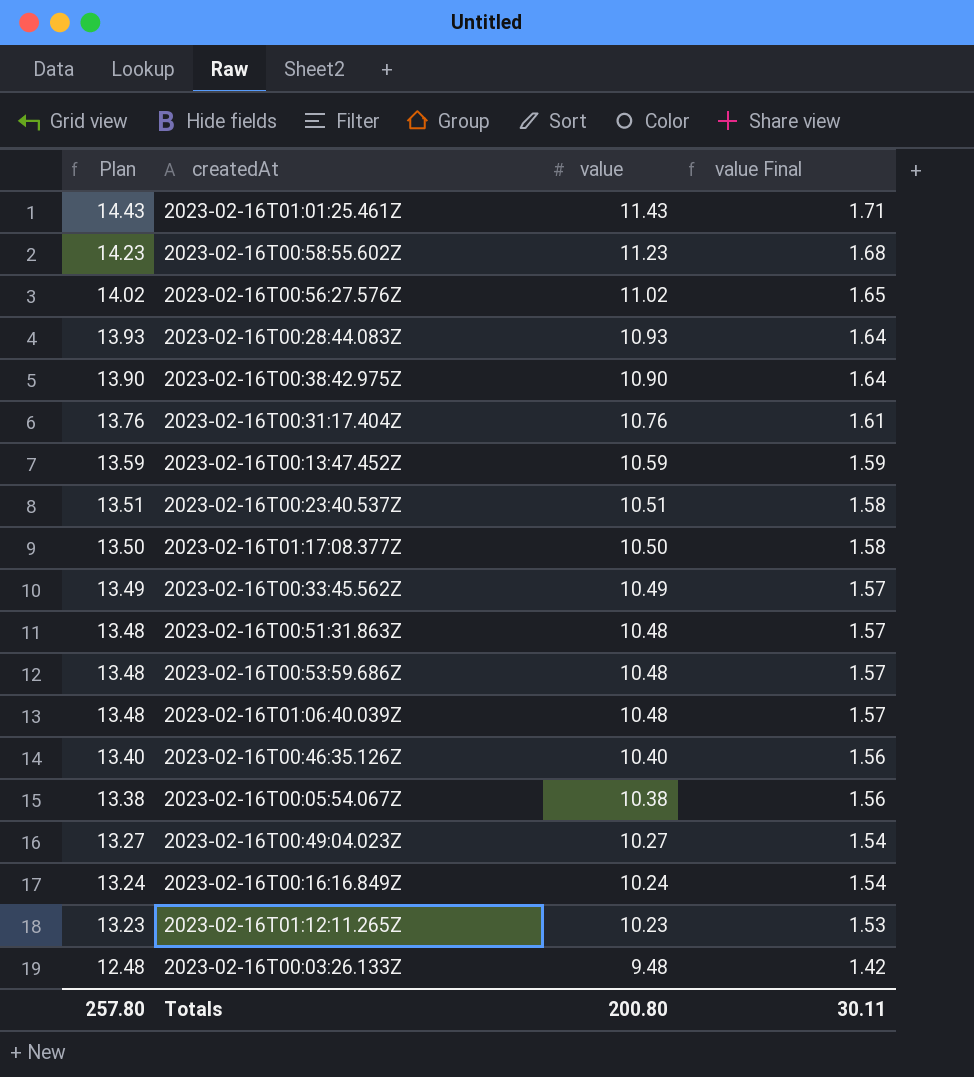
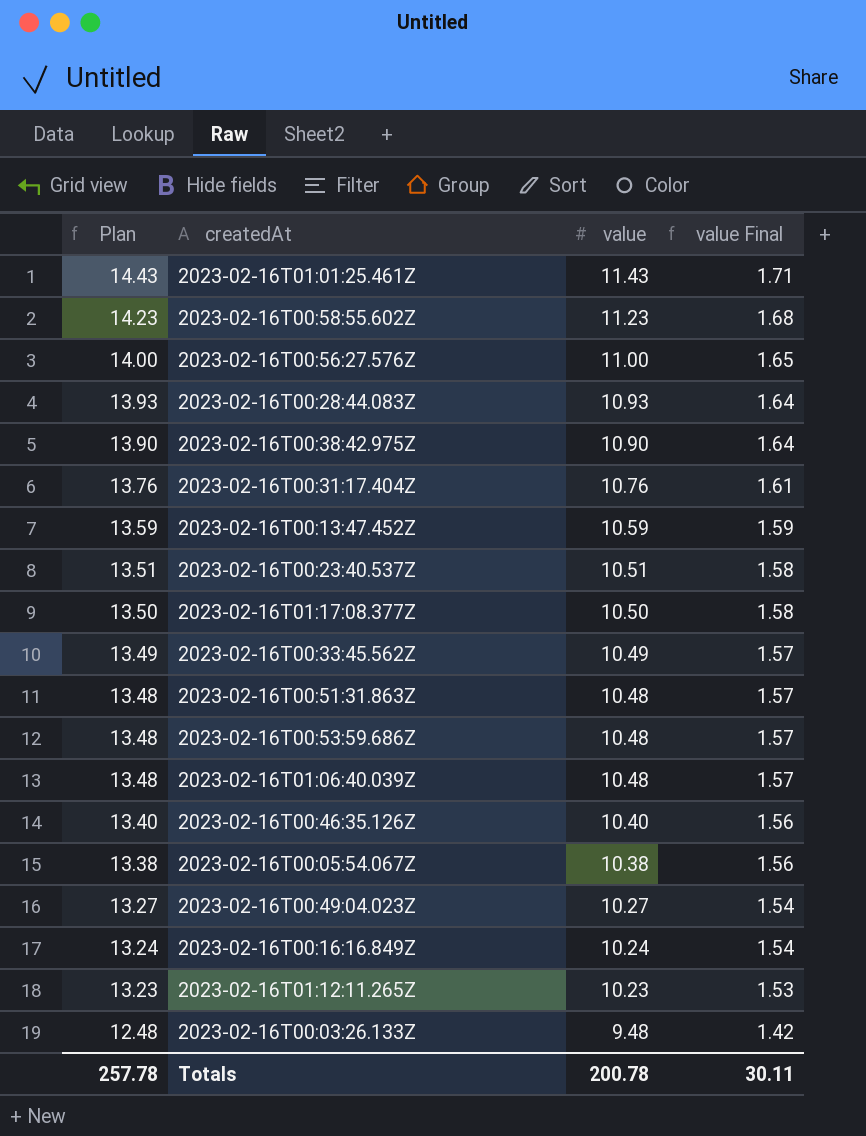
2023-02-16T00:56:27.576Z | Plan: 14.02 -> 14.00
2023-02-16T00:56:27.576Z | value: 11.02 -> 11.00
Totals | Plan: 257.80 -> 257.78
Totals | value: 200.80 -> 200.78

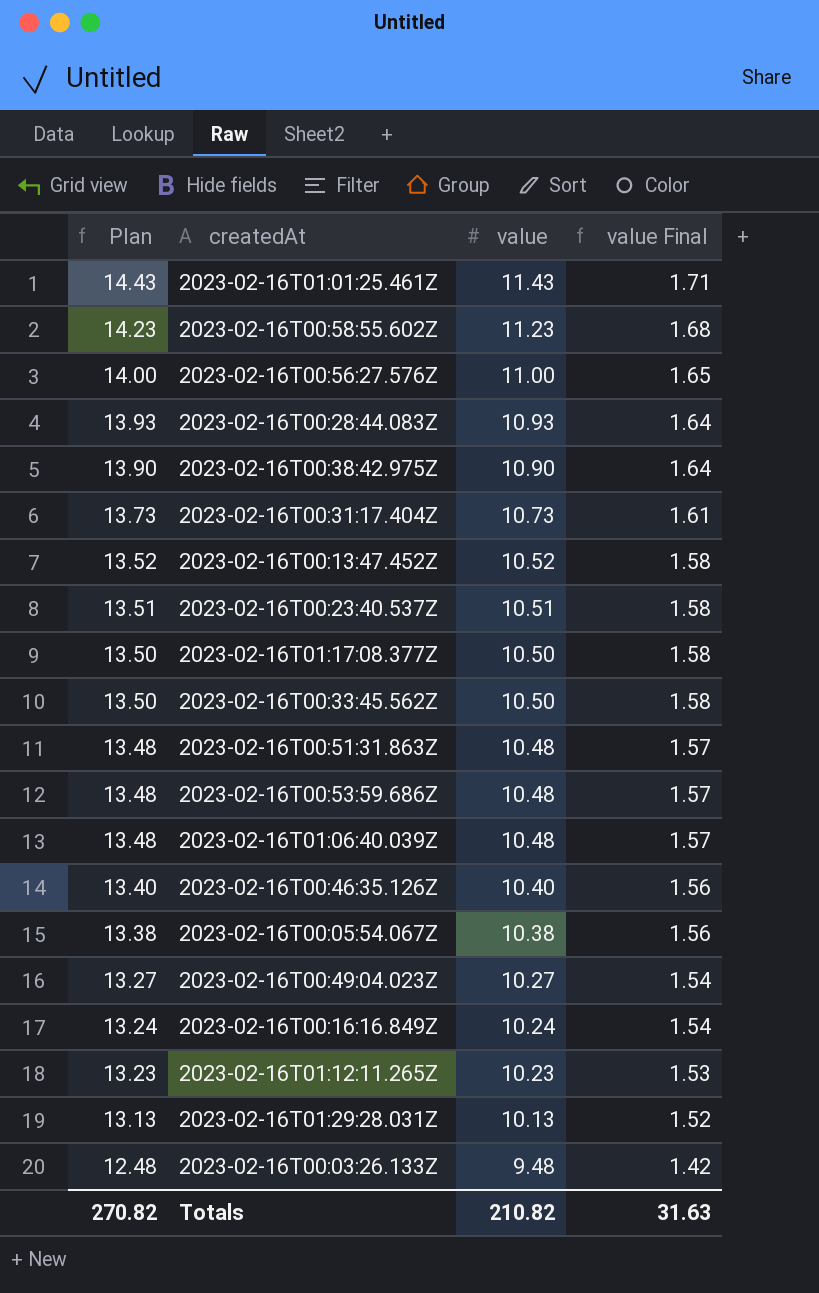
2023-02-16T00:31:17.404Z | Plan: 13.76 -> 13.73
2023-02-16T00:31:17.404Z | value: 10.76 -> 10.73
2023-02-16T00:13:47.452Z | Plan: 13.59 -> 13.52
2023-02-16T00:13:47.452Z | value: 10.59 -> 10.52
2023-02-16T00:13:47.452Z | value Final: 1.59 -> 1.58
2023-02-16T00:33:45.562Z | Plan: 13.49 -> 13.50
2023-02-16T00:33:45.562Z | value: 10.49 -> 10.50
2023-02-16T00:33:45.562Z | value Final: 1.57 -> 1.58
row 2023-02-16T01:29:28.031Z: none -> 13.13 | 10.13 | 1.52
Totals | Plan: 257.78 -> 270.82
Totals | value: 200.78 -> 210.82
Totals | value Final: 30.11 -> 31.63

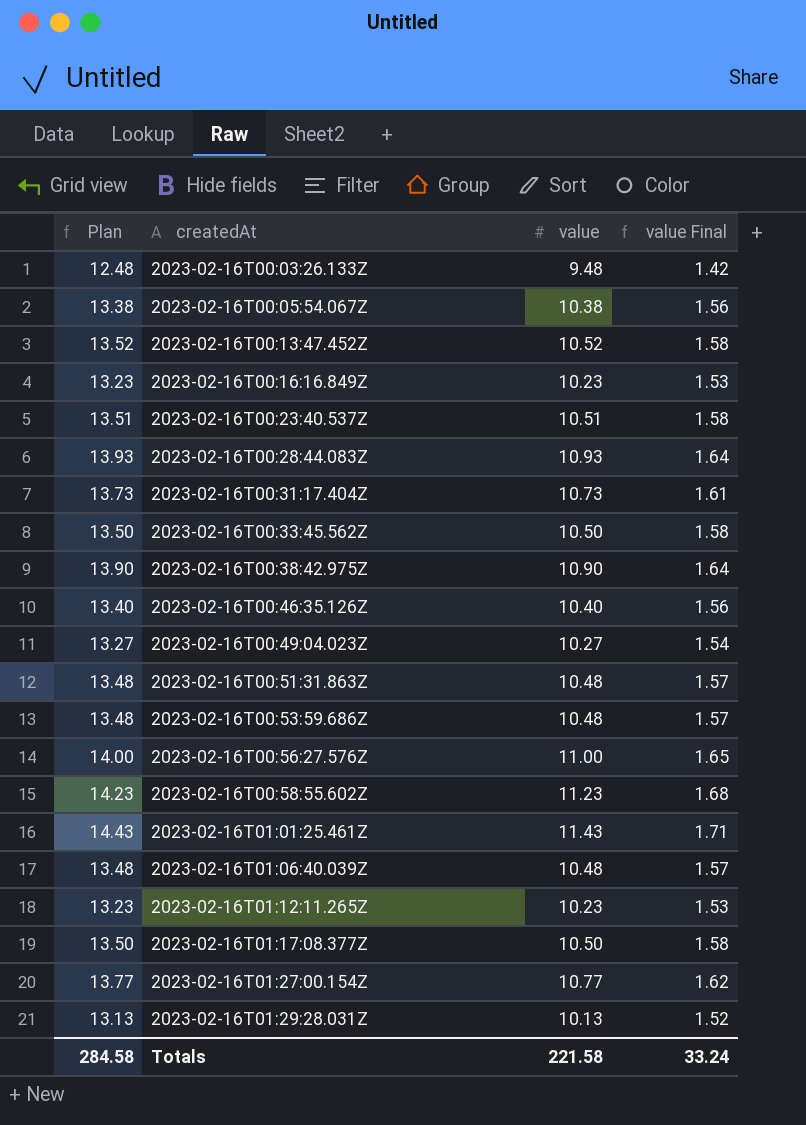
row order: Plan descending -> createdAt ascending
2023-02-16T00:16:16.849Z | Plan: 13.24 -> 13.23
2023-02-16T00:16:16.849Z | value: 10.24 -> 10.23
2023-02-16T00:16:16.849Z | value Final: 1.54 -> 1.53
row 2023-02-16T01:27:00.154Z: none -> 13.77 | 10.77 | 1.62
Totals | Plan: 270.82 -> 284.58
Totals | value: 210.82 -> 221.58
Totals | value Final: 31.63 -> 33.24

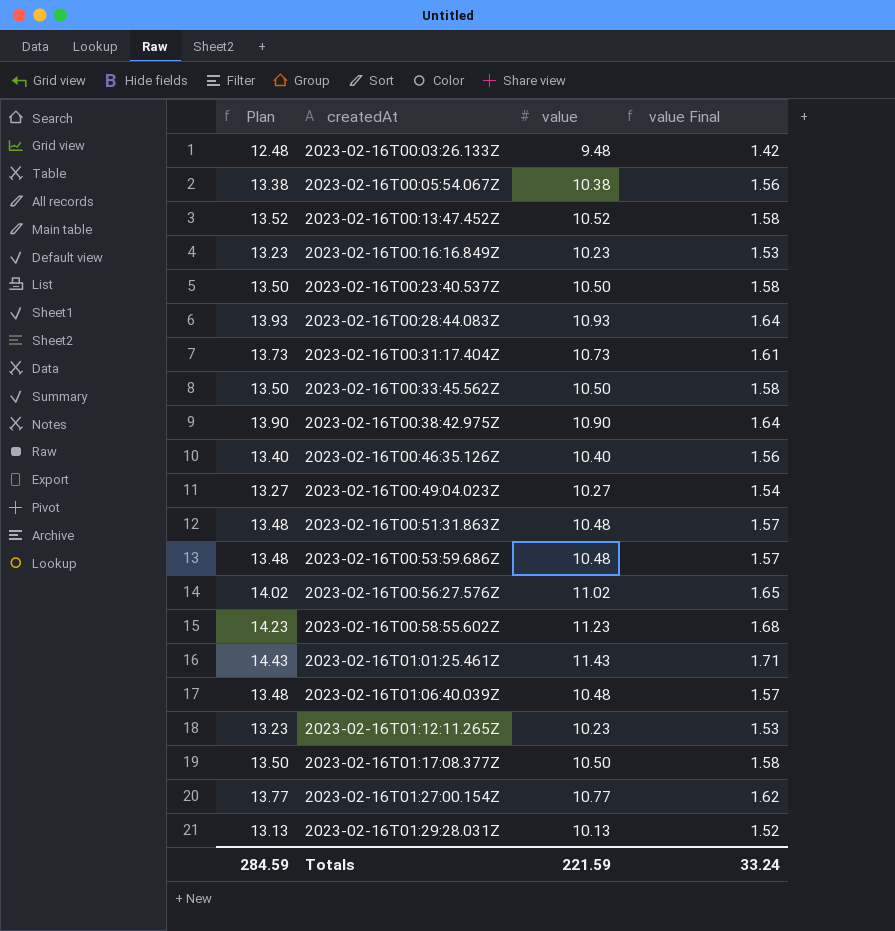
2023-02-16T00:23:40.537Z | Plan: 13.51 -> 13.50
2023-02-16T00:23:40.537Z | value: 10.51 -> 10.50
2023-02-16T00:56:27.576Z | Plan: 14.00 -> 14.02
2023-02-16T00:56:27.576Z | value: 11.00 -> 11.02
Totals | Plan: 284.58 -> 284.59
Totals | value: 221.58 -> 221.59

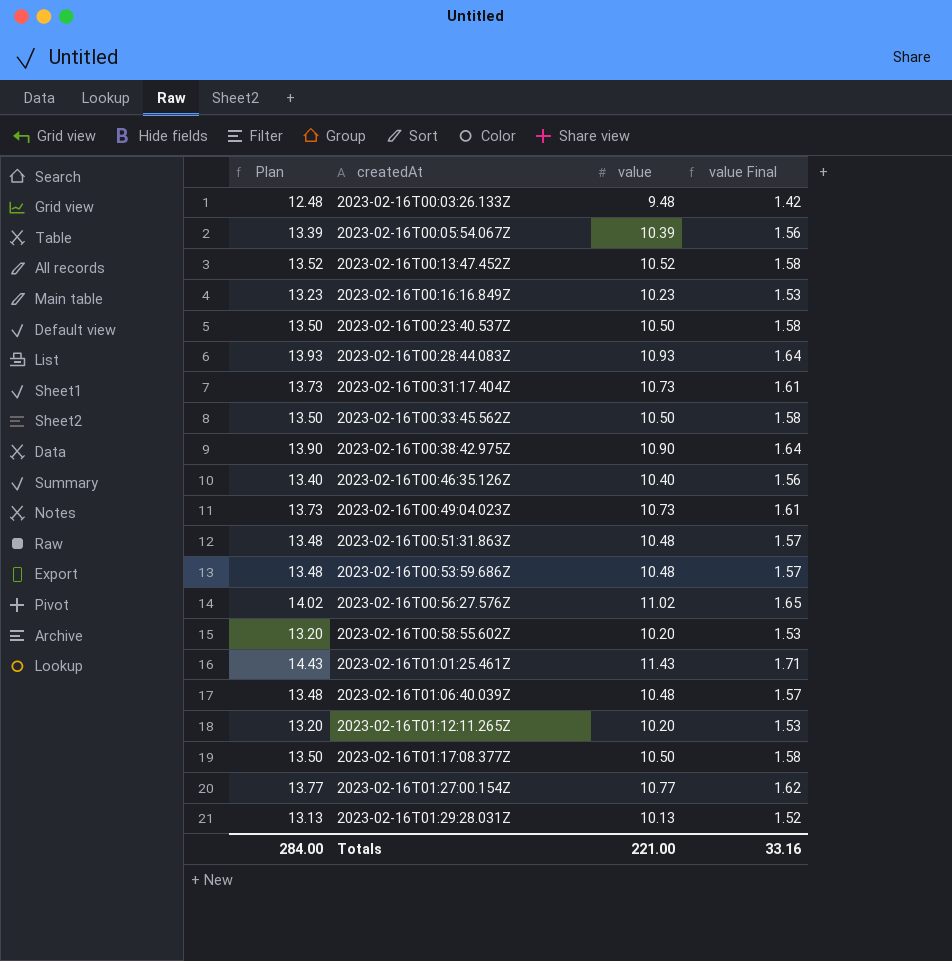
2023-02-16T00:05:54.067Z | Plan: 13.38 -> 13.39
2023-02-16T00:05:54.067Z | value: 10.38 -> 10.39
2023-02-16T00:49:04.023Z | Plan: 13.27 -> 13.73
2023-02-16T00:49:04.023Z | value: 10.27 -> 10.73
2023-02-16T00:49:04.023Z | value Final: 1.54 -> 1.61
2023-02-16T00:58:55.602Z | Plan: 14.23 -> 13.20
2023-02-16T00:58:55.602Z | value: 11.23 -> 10.20
2023-02-16T00:58:55.602Z | value Final: 1.68 -> 1.53
2023-02-16T01:12:11.265Z | Plan: 13.23 -> 13.20
2023-02-16T01:12:11.265Z | value: 10.23 -> 10.20
Totals | Plan: 284.59 -> 284.00
Totals | value: 221.59 -> 221.00
Totals | value Final: 33.24 -> 33.16

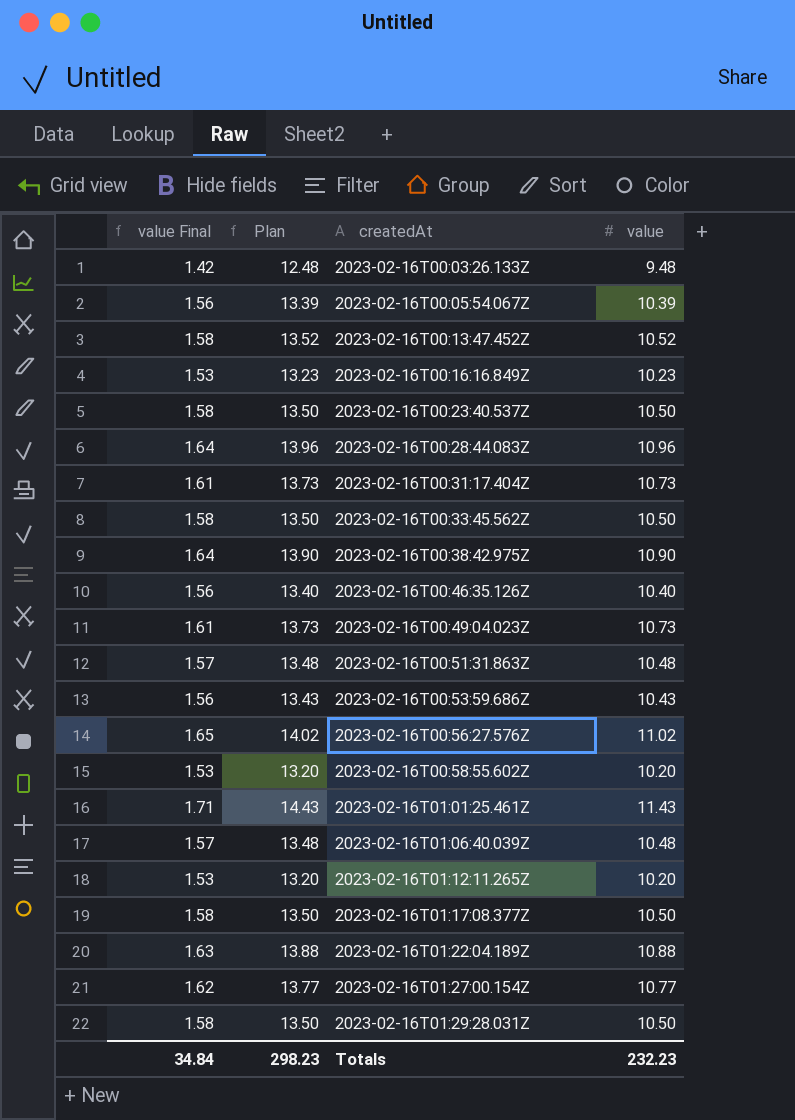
column value Final | position: 4 -> 1
2023-02-16T00:28:44.083Z | Plan: 13.93 -> 13.96
2023-02-16T00:28:44.083Z | value: 10.93 -> 10.96
2023-02-16T00:53:59.686Z | value Final: 1.57 -> 1.56
2023-02-16T00:53:59.686Z | Plan: 13.48 -> 13.43
2023-02-16T00:53:59.686Z | value: 10.48 -> 10.43
row 2023-02-16T01:22:04.189Z: none -> 1.63 | 13.88 | 10.88
2023-02-16T01:29:28.031Z | value Final: 1.52 -> 1.58
2023-02-16T01:29:28.031Z | Plan: 13.13 -> 13.50
2023-02-16T01:29:28.031Z | value: 10.13 -> 10.50
Totals | value Final: 33.16 -> 34.84
Totals | Plan: 284.00 -> 298.23
Totals | value: 221.00 -> 232.23

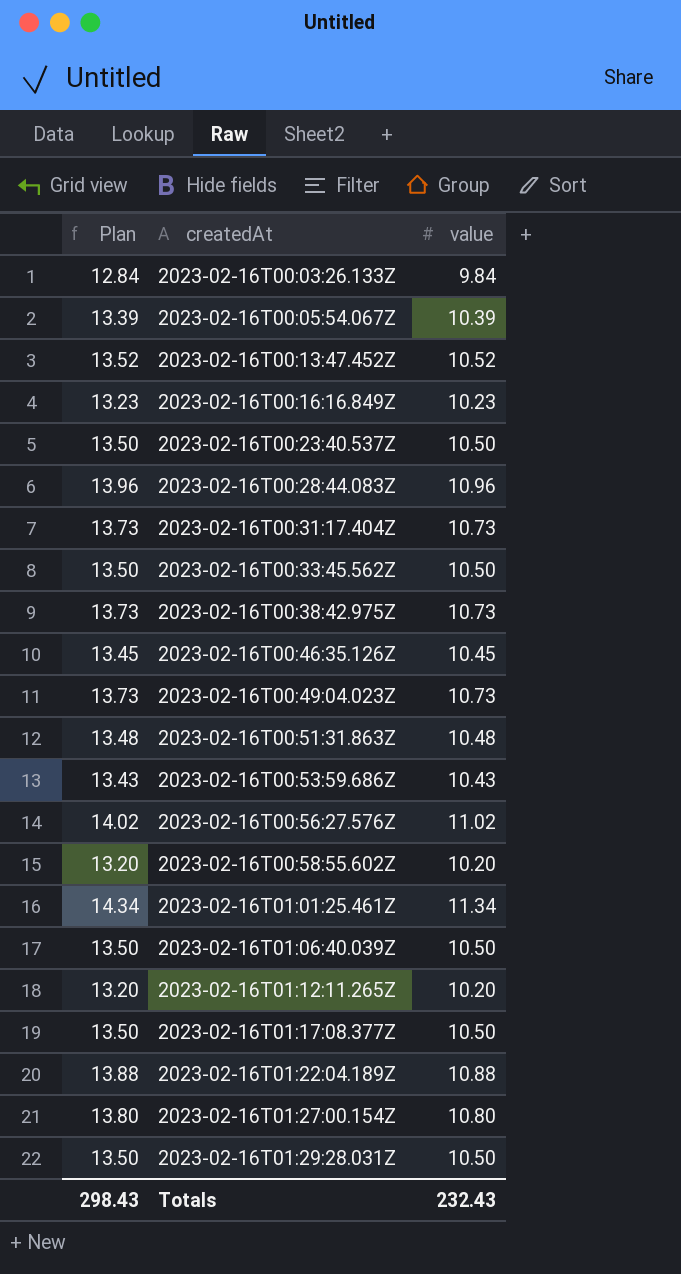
column value Final | formula: [value] * 0.15 -> none
2023-02-16T00:03:26.133Z | Plan: 12.48 -> 12.84
2023-02-16T00:03:26.133Z | value: 9.48 -> 9.84
2023-02-16T00:38:42.975Z | Plan: 13.90 -> 13.73
2023-02-16T00:38:42.975Z | value: 10.90 -> 10.73
2023-02-16T00:46:35.126Z | Plan: 13.40 -> 13.45
2023-02-16T00:46:35.126Z | value: 10.40 -> 10.45
2023-02-16T01:01:25.461Z | Plan: 14.43 -> 14.34
2023-02-16T01:01:25.461Z | value: 11.43 -> 11.34
2023-02-16T01:06:40.039Z | Plan: 13.48 -> 13.50
2023-02-16T01:06:40.039Z | value: 10.48 -> 10.50
2023-02-16T01:27:00.154Z | Plan: 13.77 -> 13.80
2023-02-16T01:27:00.154Z | value: 10.77 -> 10.80
Totals | Plan: 298.23 -> 298.43
Totals | value: 232.23 -> 232.43

